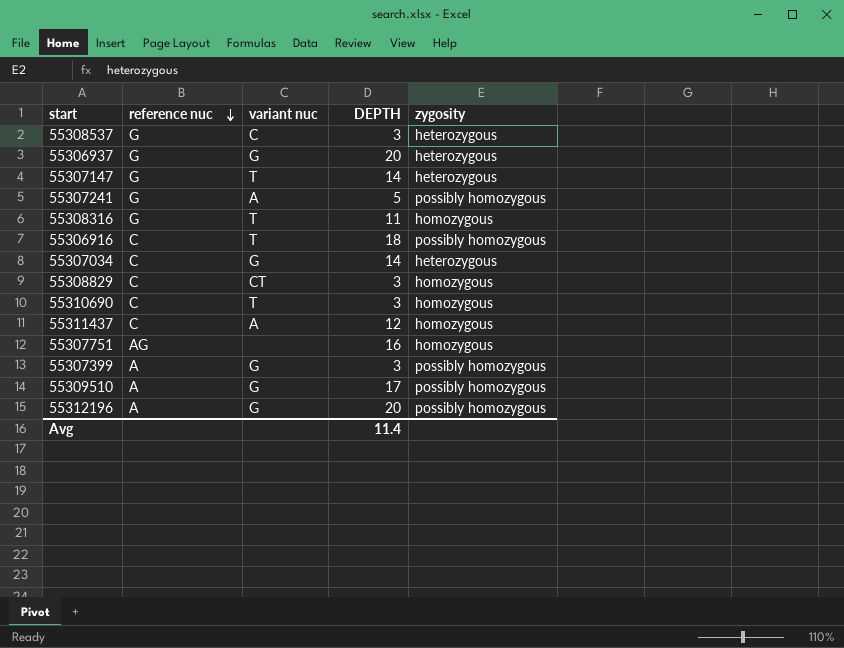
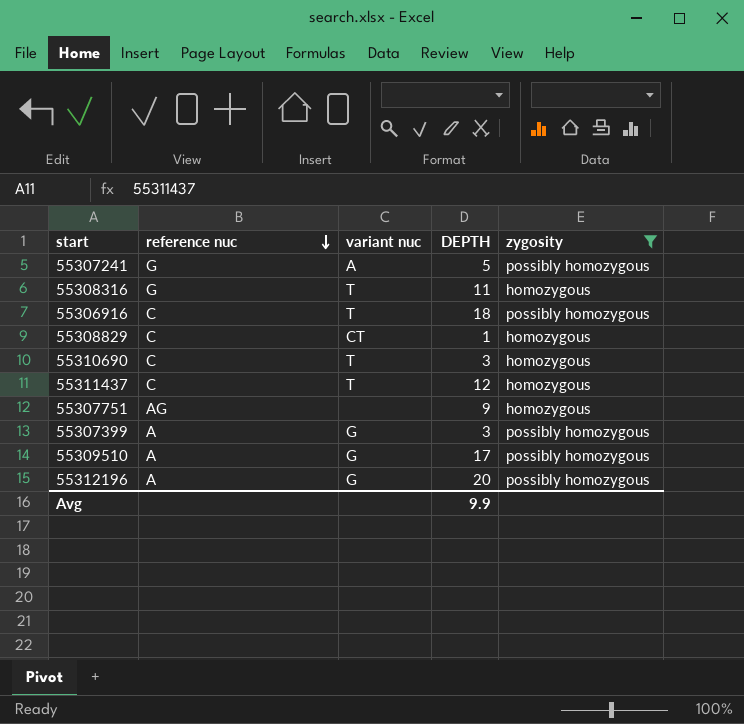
filter: none -> zygosity != heterozygous
55308829 | DEPTH: 3 -> 1
55311437 | variant nuc: A -> T
55307751 | DEPTH: 16 -> 9
Avg | DEPTH: 11.4 -> 9.9

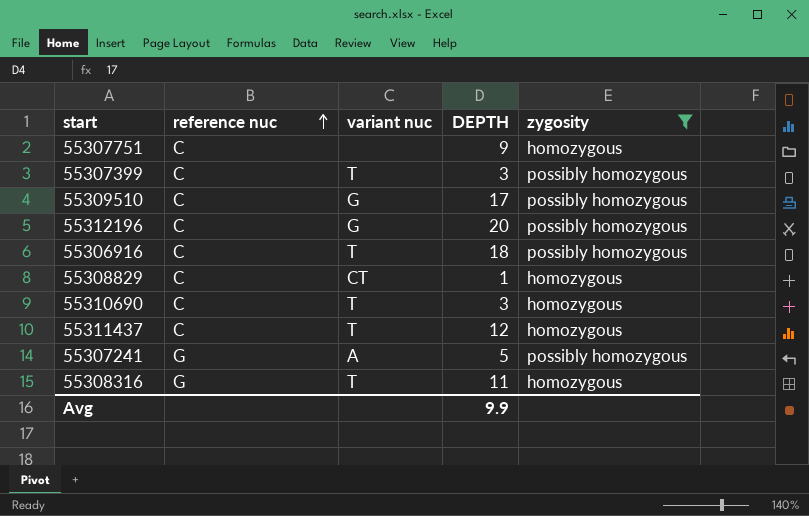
row order: reference nuc descending -> reference nuc ascending
55307751 | reference nuc: AG -> C
55307399 | reference nuc: A -> C
55307399 | variant nuc: G -> T
55309510 | reference nuc: A -> C
55312196 | reference nuc: A -> C

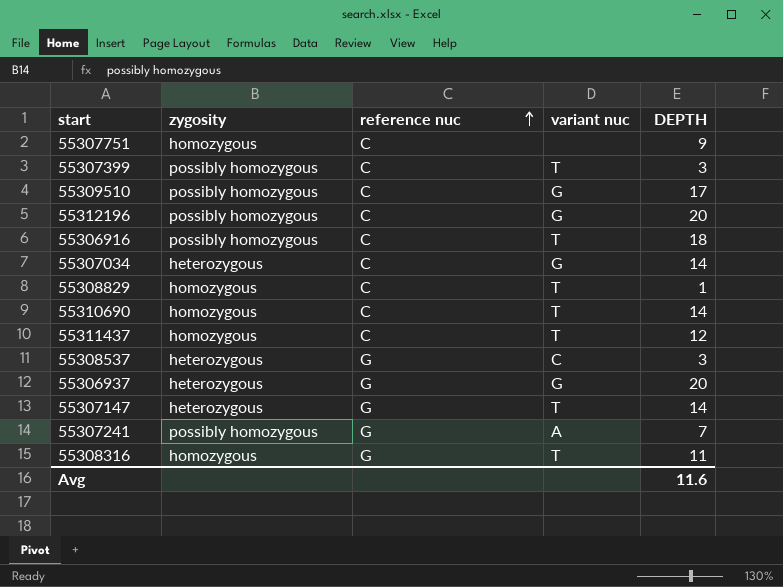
filter: zygosity != heterozygous -> none
column zygosity | position: 5 -> 2
55308829 | variant nuc: CT -> T
55310690 | DEPTH: 3 -> 14
55307241 | DEPTH: 5 -> 7
Avg | DEPTH: 9.9 -> 11.6

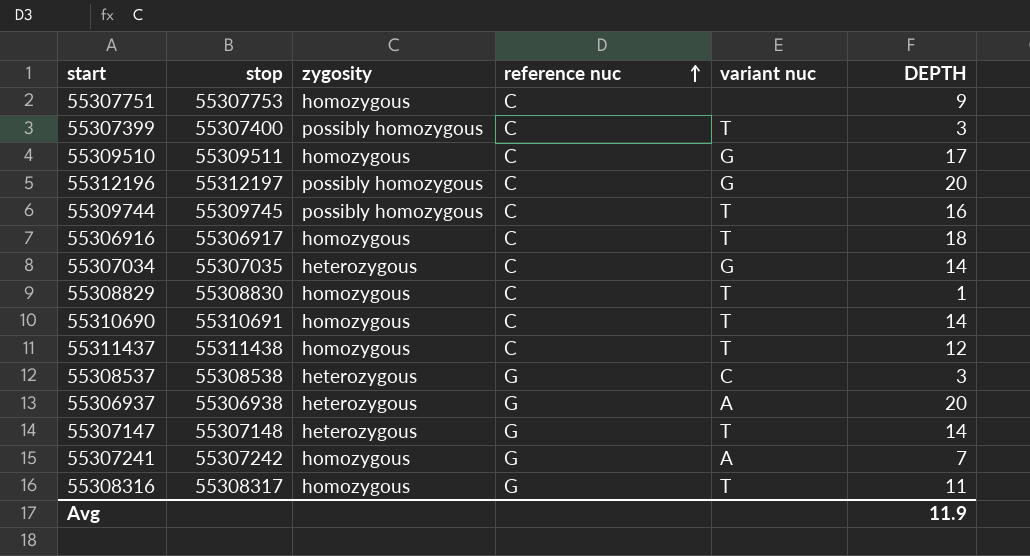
column stop | position: none -> 2
55309510 | zygosity: possibly homozygous -> homozygous
row 55309744: none -> 55309745 | possibly homozygous | C | T | 16
55306916 | zygosity: possibly homozygous -> homozygous
55306937 | variant nuc: G -> A
55307241 | zygosity: possibly homozygous -> homozygous
Avg | DEPTH: 11.6 -> 11.9

